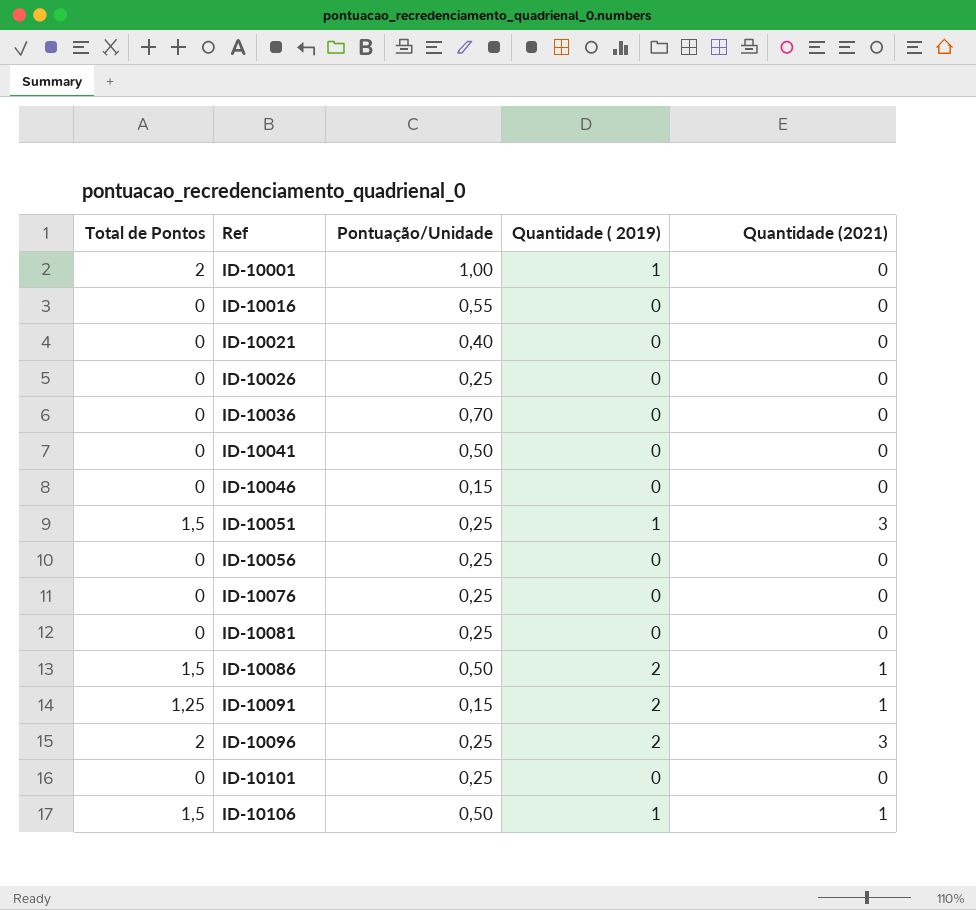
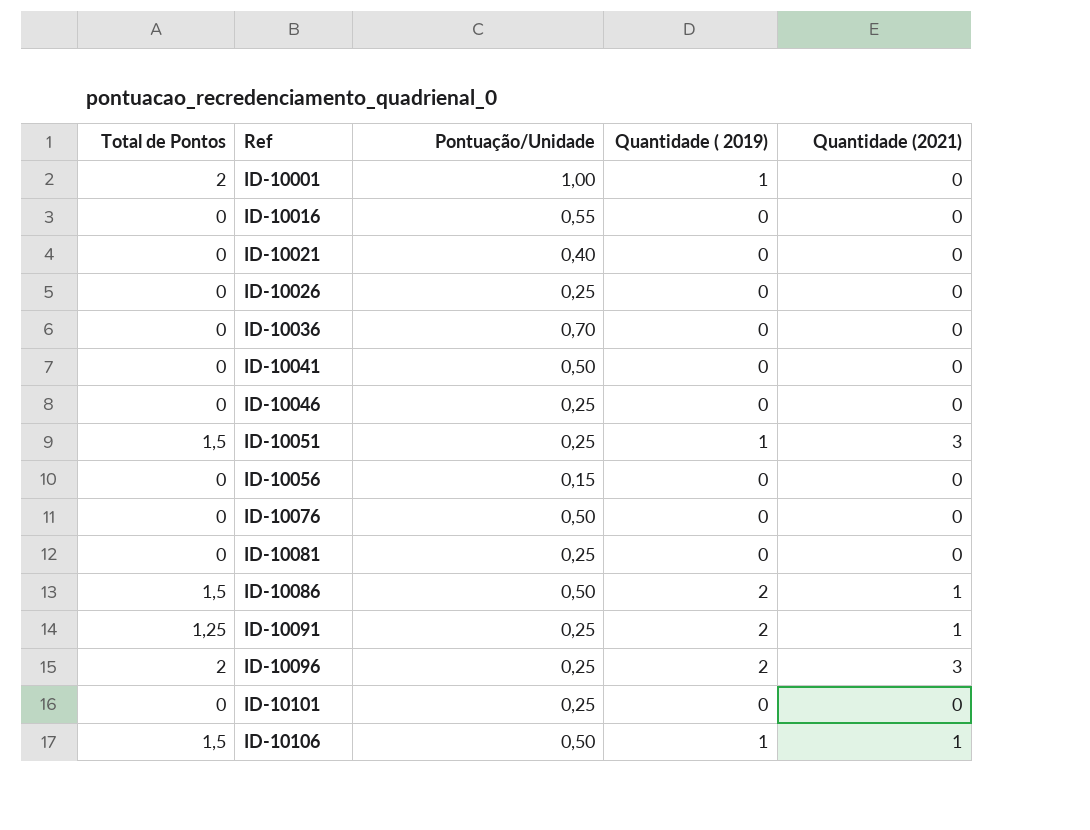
ID-10046 | Pontuação/Unidade: 0,15 -> 0,25
ID-10056 | Pontuação/Unidade: 0,25 -> 0,15
ID-10076 | Pontuação/Unidade: 0,25 -> 0,50
ID-10091 | Pontuação/Unidade: 0,15 -> 0,25

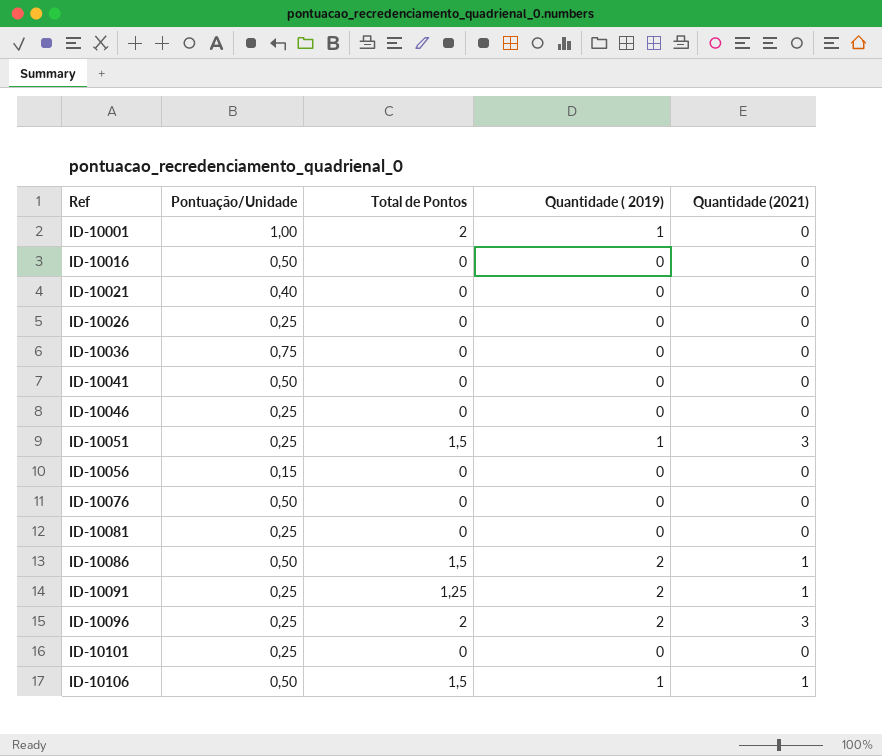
column Total de Pontos | position: 1 -> 3
ID-10016 | Pontuação/Unidade: 0,55 -> 0,50
ID-10036 | Pontuação/Unidade: 0,70 -> 0,75

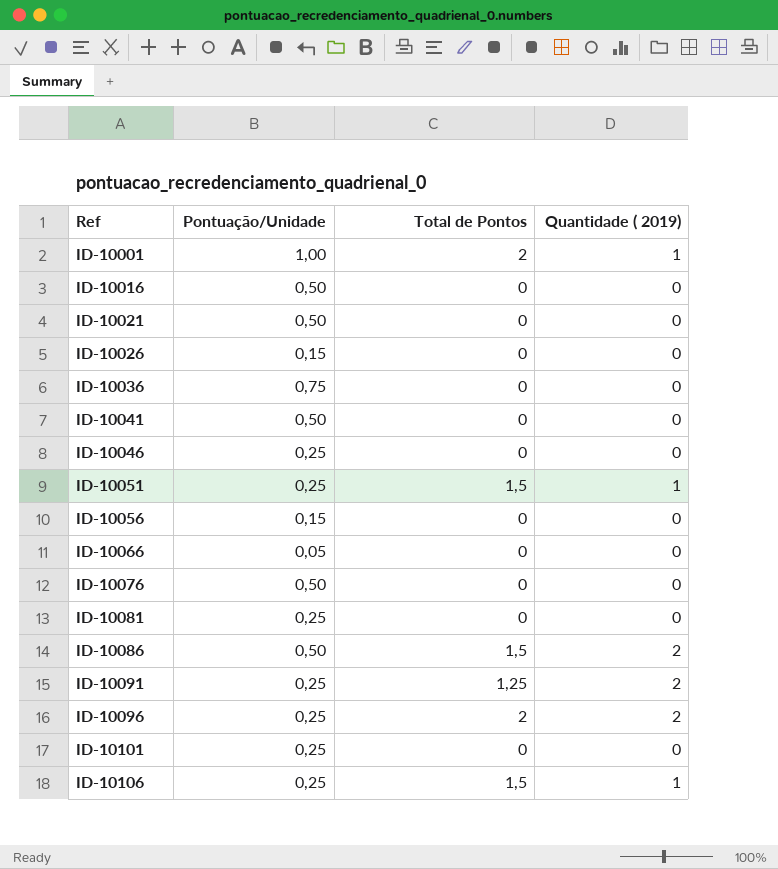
column Quantidade (2021) | position: 5 -> none
ID-10021 | Pontuação/Unidade: 0,40 -> 0,50
ID-10026 | Pontuação/Unidade: 0,25 -> 0,15
row ID-10066: none -> 0,05 | 0 | 0
ID-10106 | Pontuação/Unidade: 0,50 -> 0,25

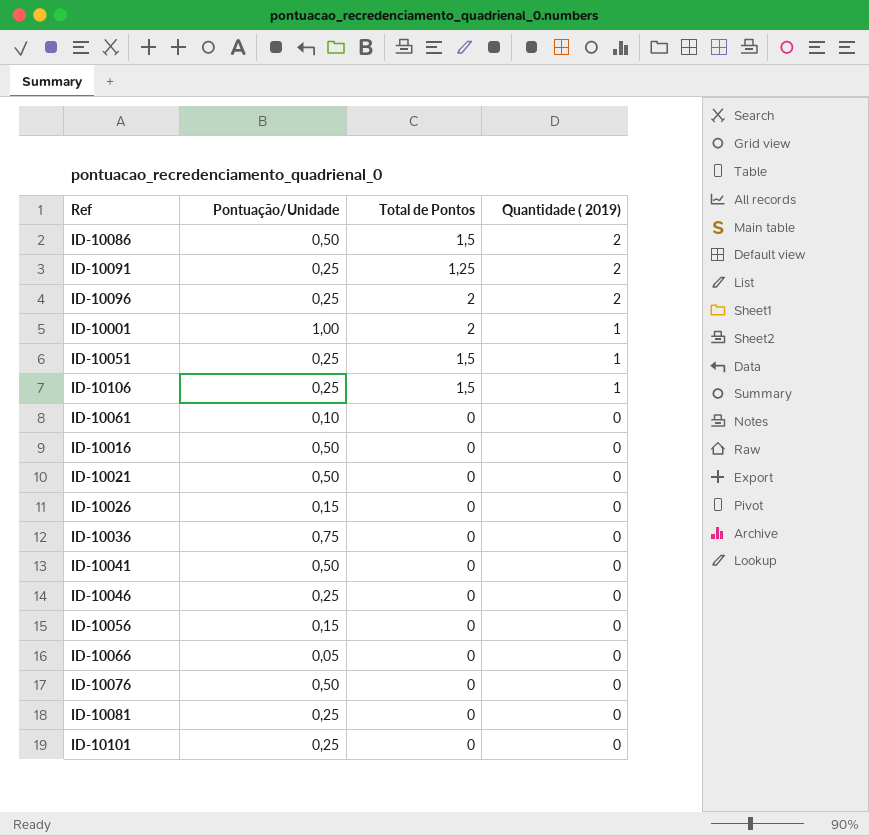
row order: Ref ascending -> Quantidade ( 2019) descending
row ID-10061: none -> 0,10 | 0 | 0

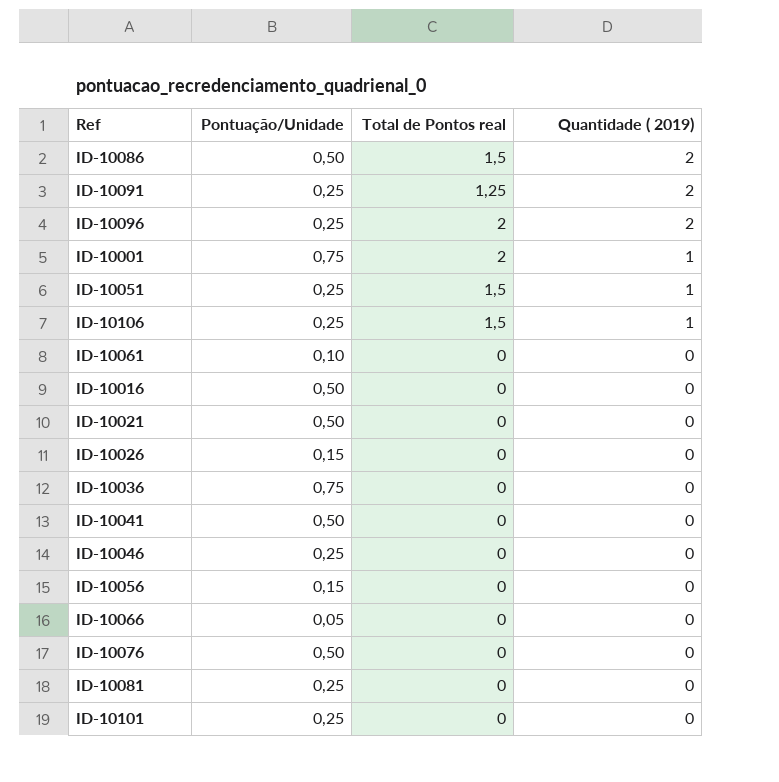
column name: Total de Pontos -> Total de Pontos real
ID-10001 | Pontuação/Unidade: 1,00 -> 0,75

